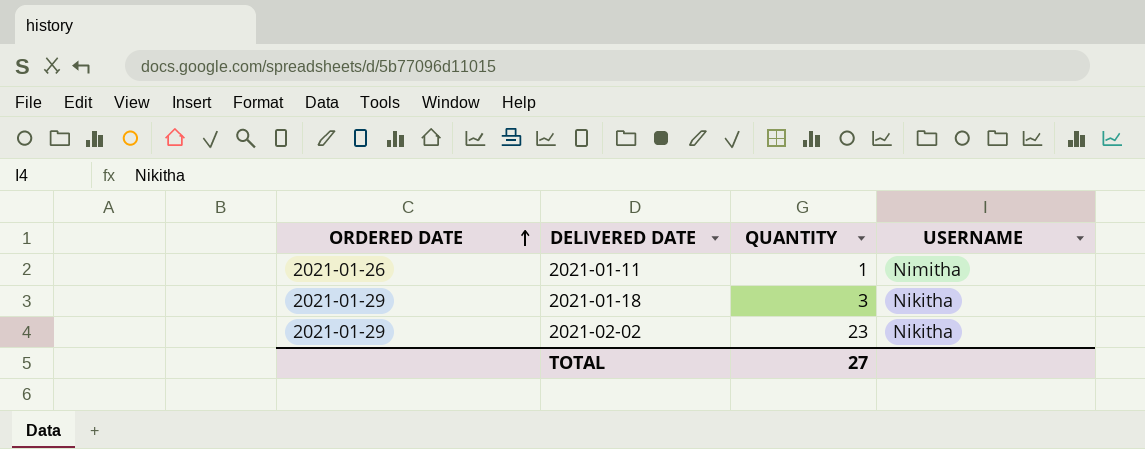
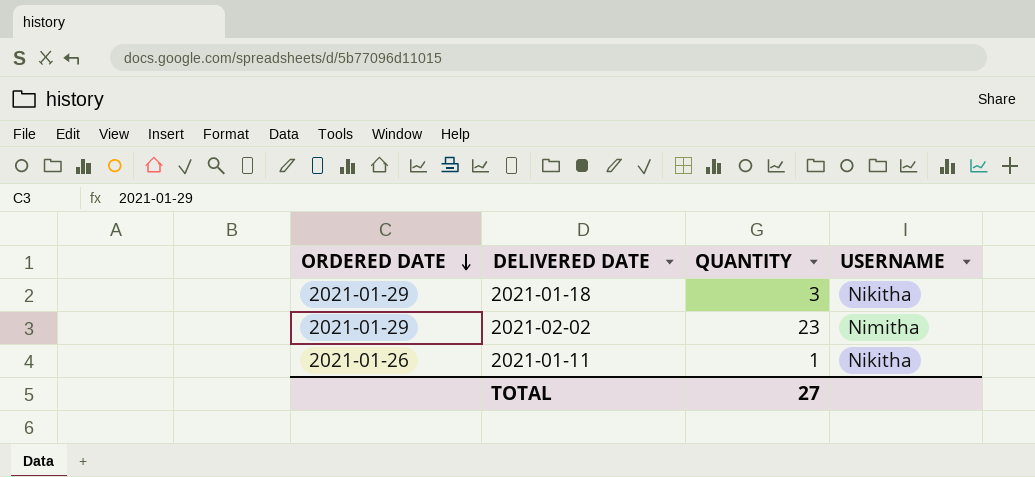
row order: ORDERED DATE ascending -> ORDERED DATE descending
2021-02-02 | USERNAME: Nikitha -> Nimitha
2021-01-11 | USERNAME: Nimitha -> Nikitha

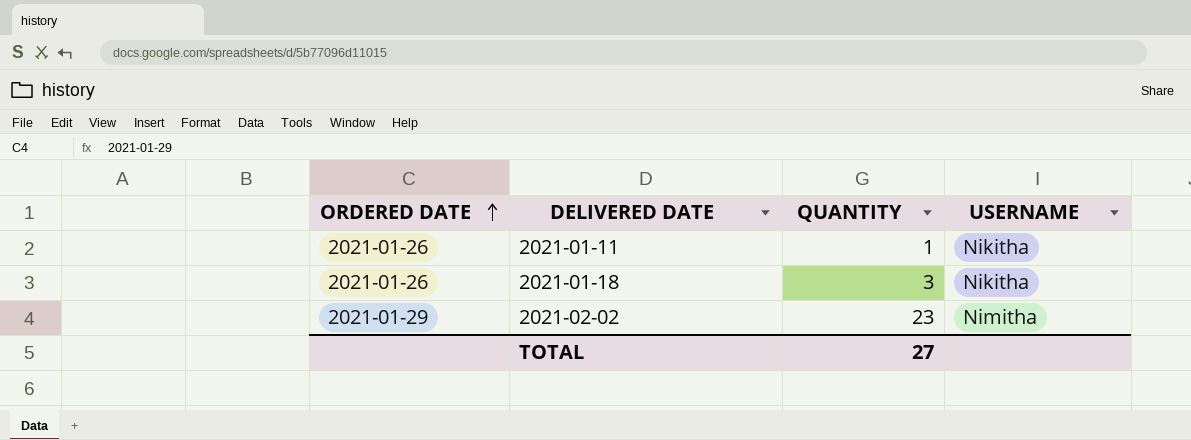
row order: ORDERED DATE descending -> ORDERED DATE ascending
2021-01-18 | ORDERED DATE: 2021-01-29 -> 2021-01-26

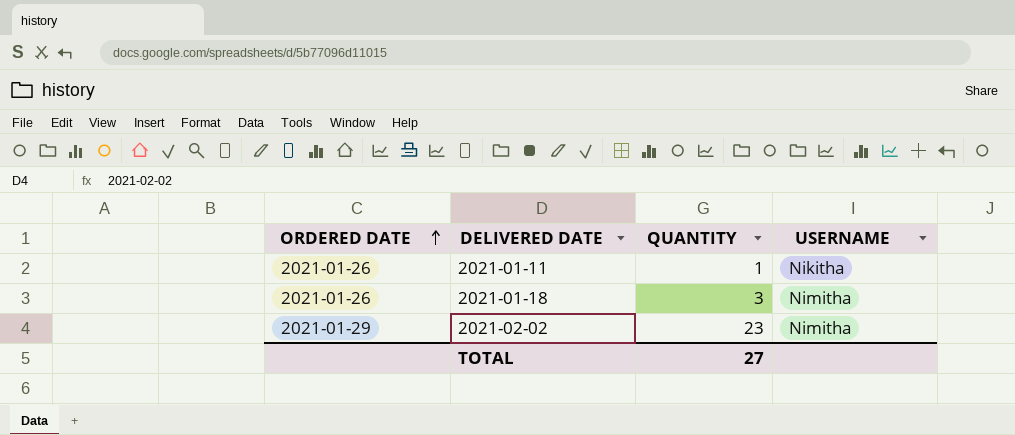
2021-01-18 | USERNAME: Nikitha -> Nimitha

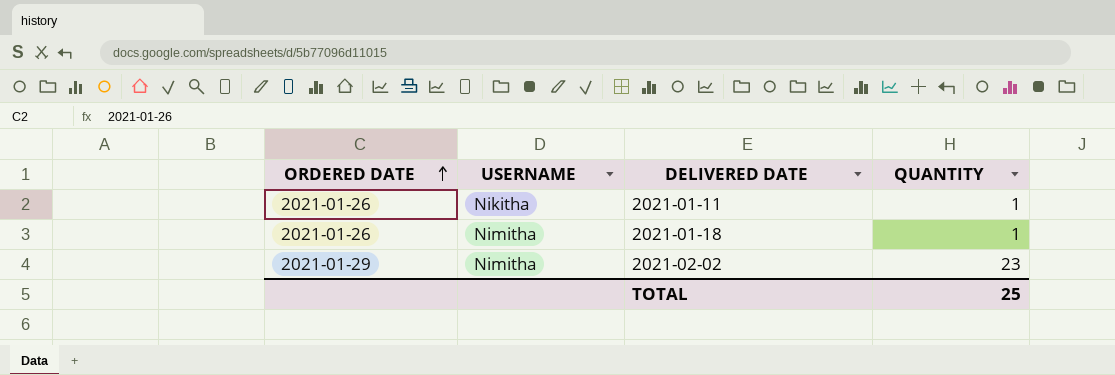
column USERNAME | position: 4 -> 2
2021-01-18 | QUANTITY: 3 -> 1
TOTAL | QUANTITY: 27 -> 25

